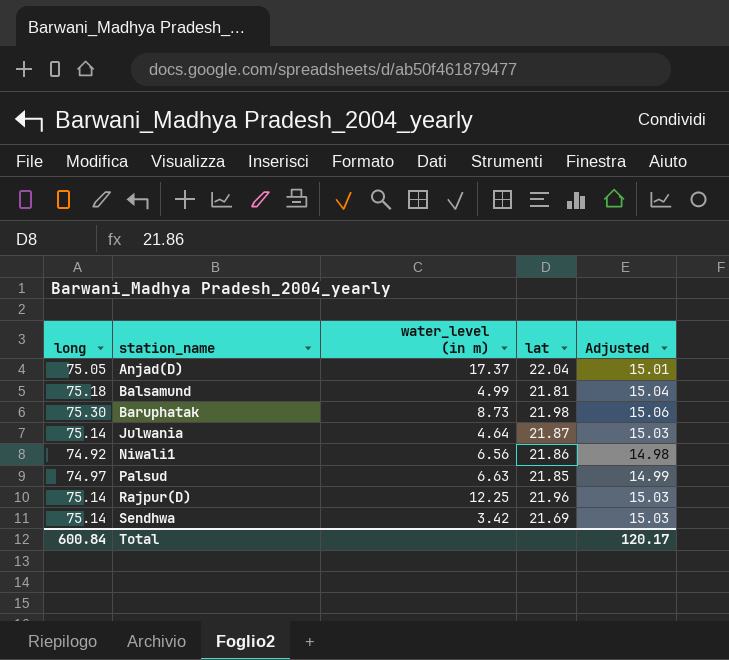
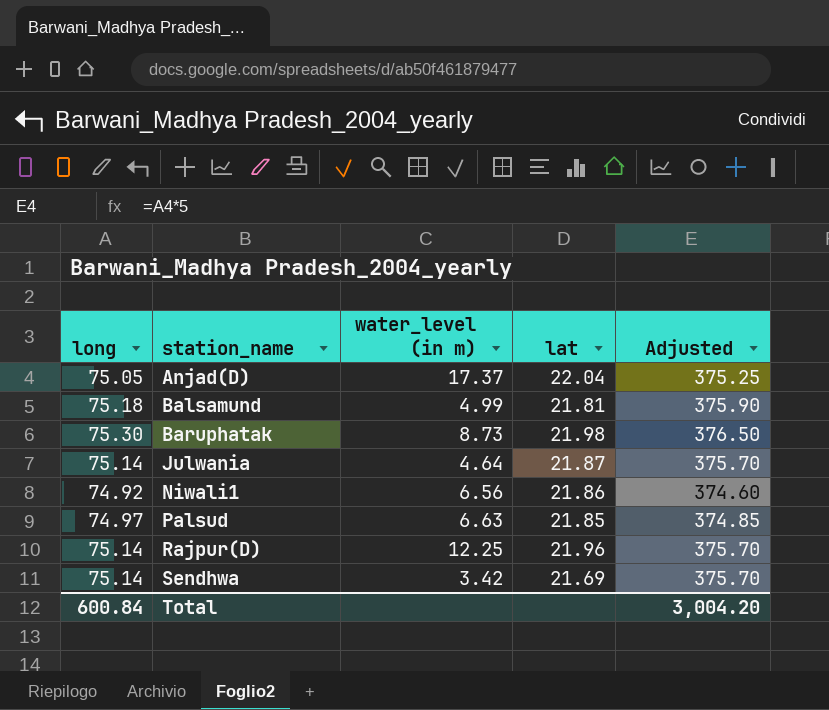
column Adjusted | formula: [long] * 0.2 -> [long] * 5
Total | Adjusted: 120.17 -> 3,004.20

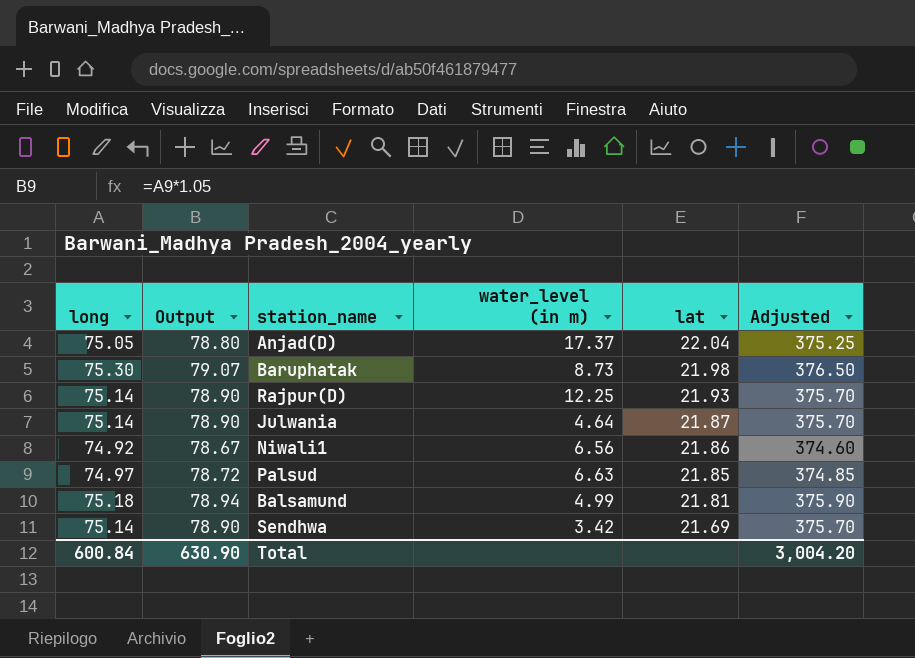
row order: station_name ascending -> lat descending
column Output | formula: none -> [long] * 1.05
Rajpur(D) | lat: 21.96 -> 21.93

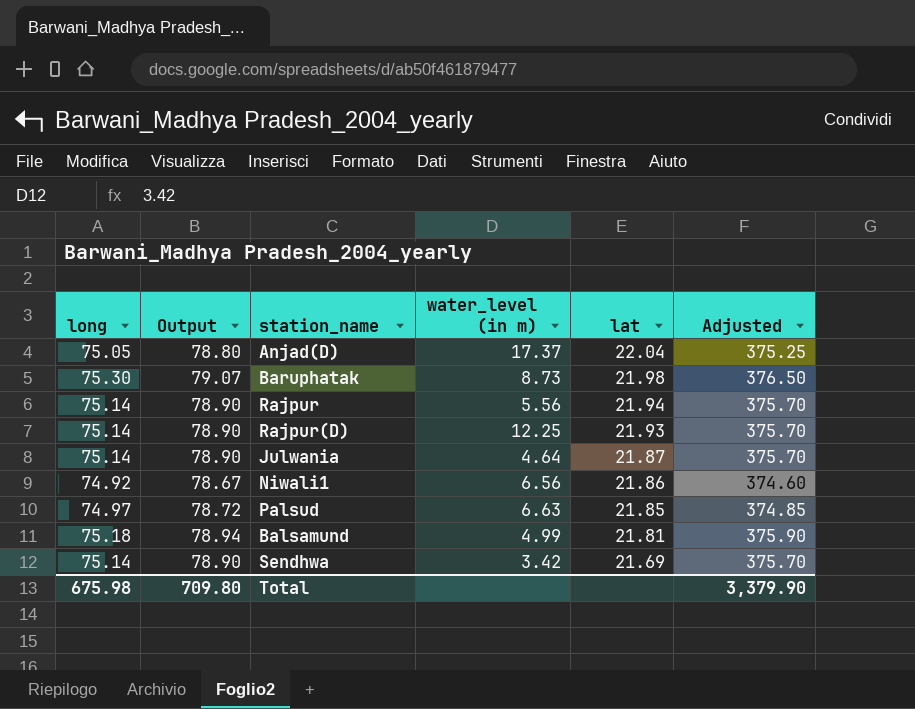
row Rajpur: none -> 75.14 | 78.90 | 5.56 | 21.94 | 375.70
Total | long: 600.84 -> 675.98
Total | Output: 630.90 -> 709.80
Total | Adjusted: 3,004.20 -> 3,379.90

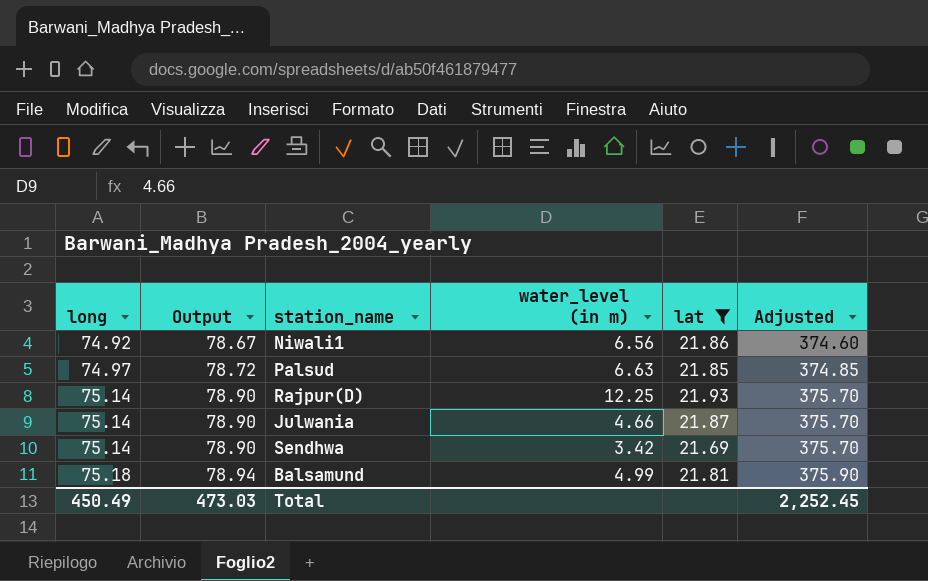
filter: none -> lat <= 21.93
row order: lat descending -> long ascending
Julwania | water_level (in m): 4.64 -> 4.66
Total | long: 675.98 -> 450.49
Total | Output: 709.80 -> 473.03
Total | Adjusted: 3,379.90 -> 2,252.45

